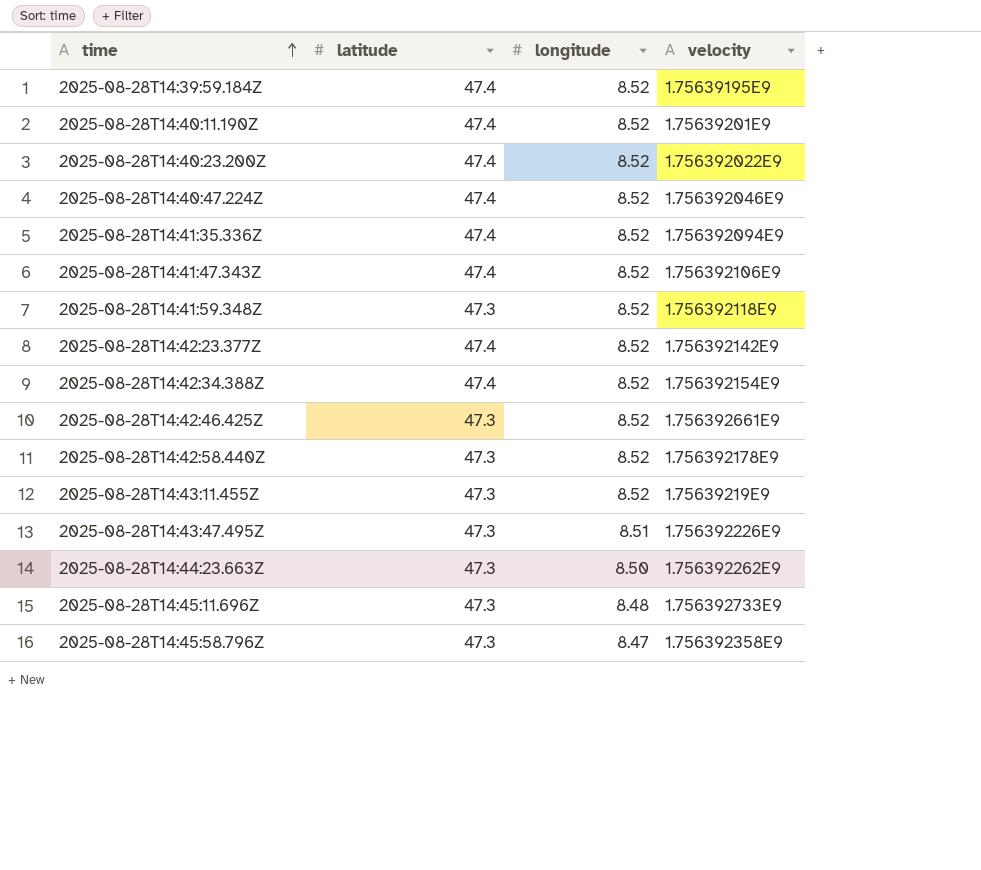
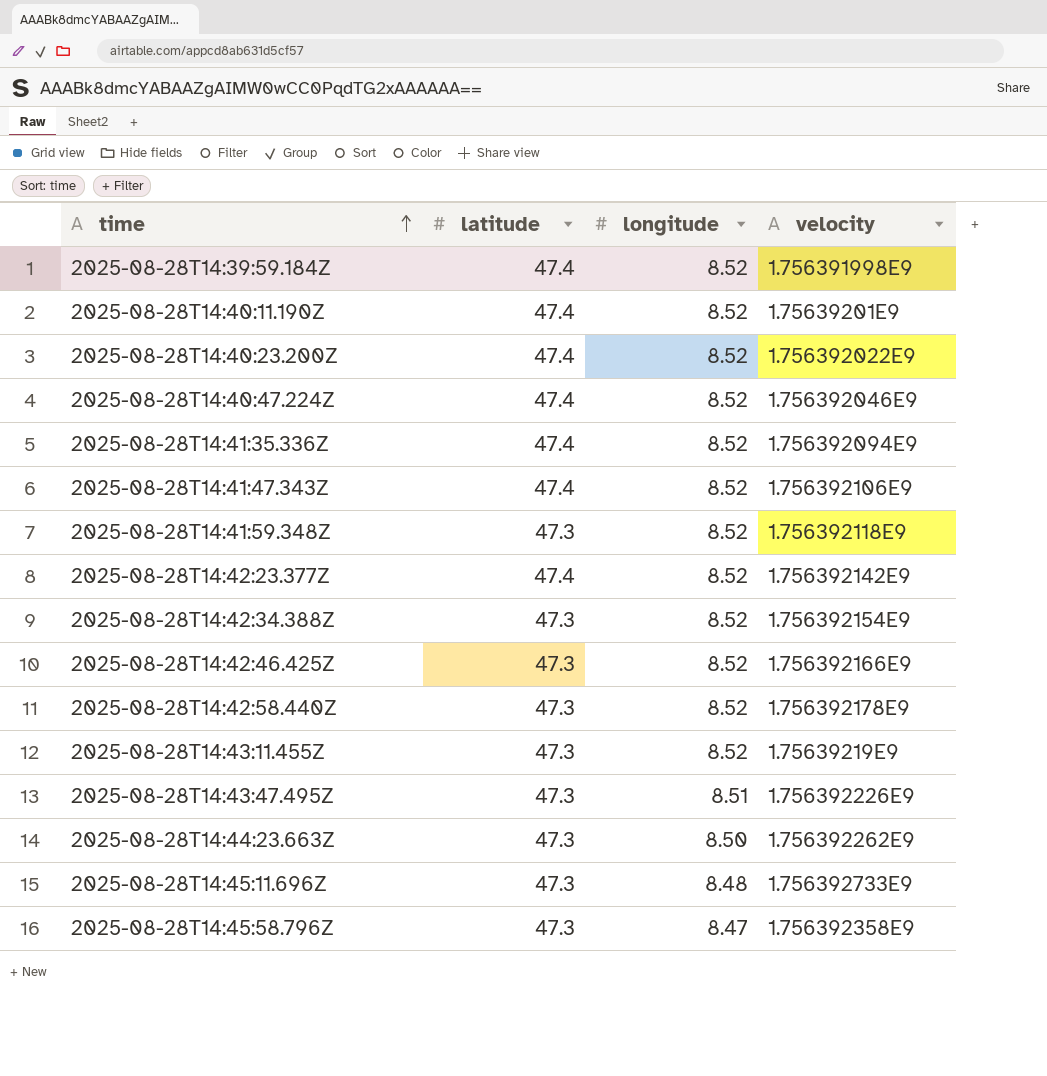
2025-08-28T14:39:59.184Z | velocity: 1.75639195E9 -> 1.756391998E9
2025-08-28T14:42:34.388Z | latitude: 47.4 -> 47.3
2025-08-28T14:42:46.425Z | velocity: 1.756392661E9 -> 1.756392166E9

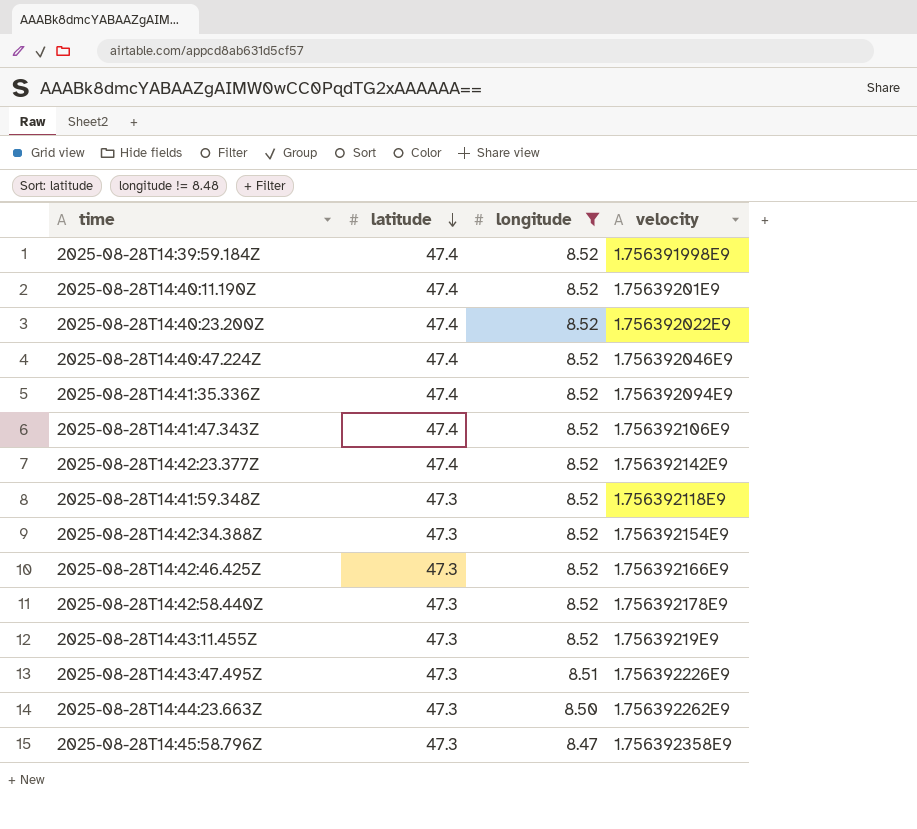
filter: none -> longitude != 8.48
row order: time ascending -> latitude descending

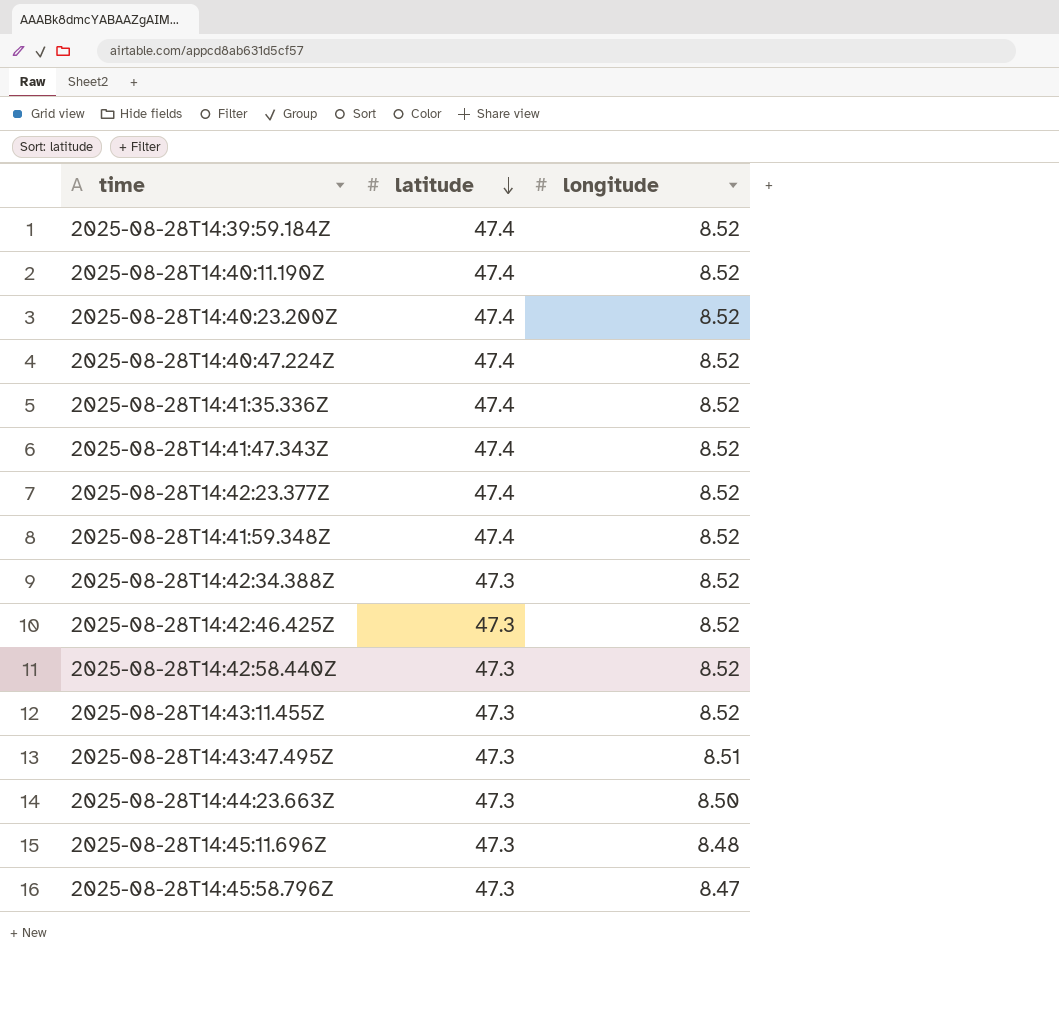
filter: longitude != 8.48 -> none
column velocity | position: 4 -> none
2025-08-28T14:41:59.348Z | latitude: 47.3 -> 47.4

